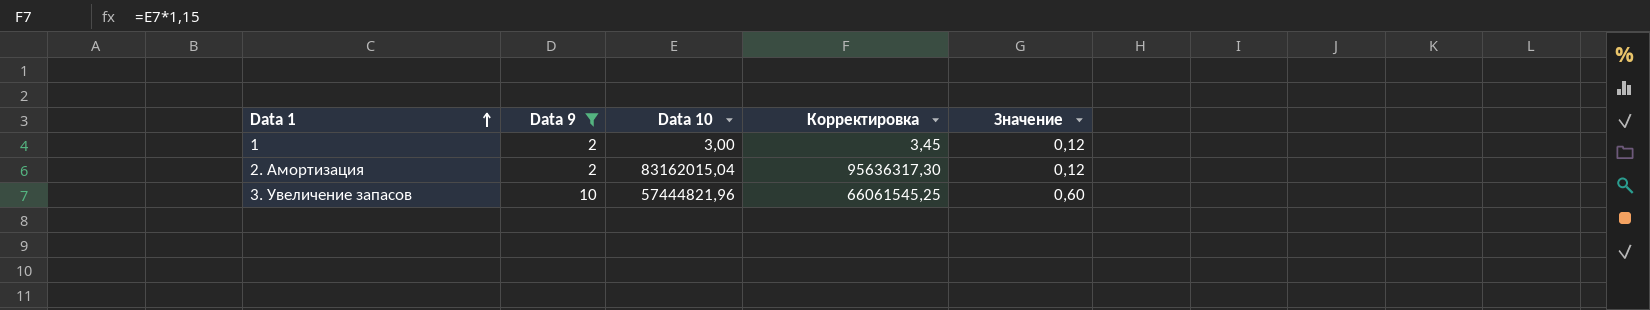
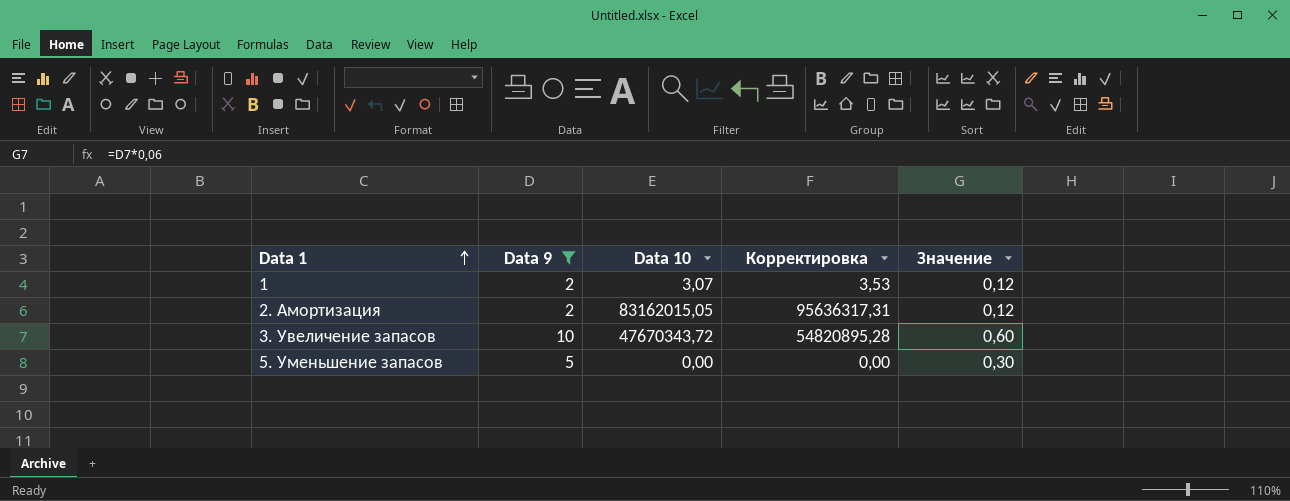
1 | Data 10: 3,00 -> 3,07
1 | Корректировка: 3,45 -> 3,53
2. Амортизация | Data 10: 83162015,04 -> 83162015,05
2. Амортизация | Корректировка: 95636317,30 -> 95636317,31
3. Увеличение запасов | Data 10: 57444821,96 -> 47670343,72
3. Увеличение запасов | Корректировка: 66061545,25 -> 54820895,28
row 5. Уменьшение запасов: none -> 5 | 0,00 | 0,00 | 0,30

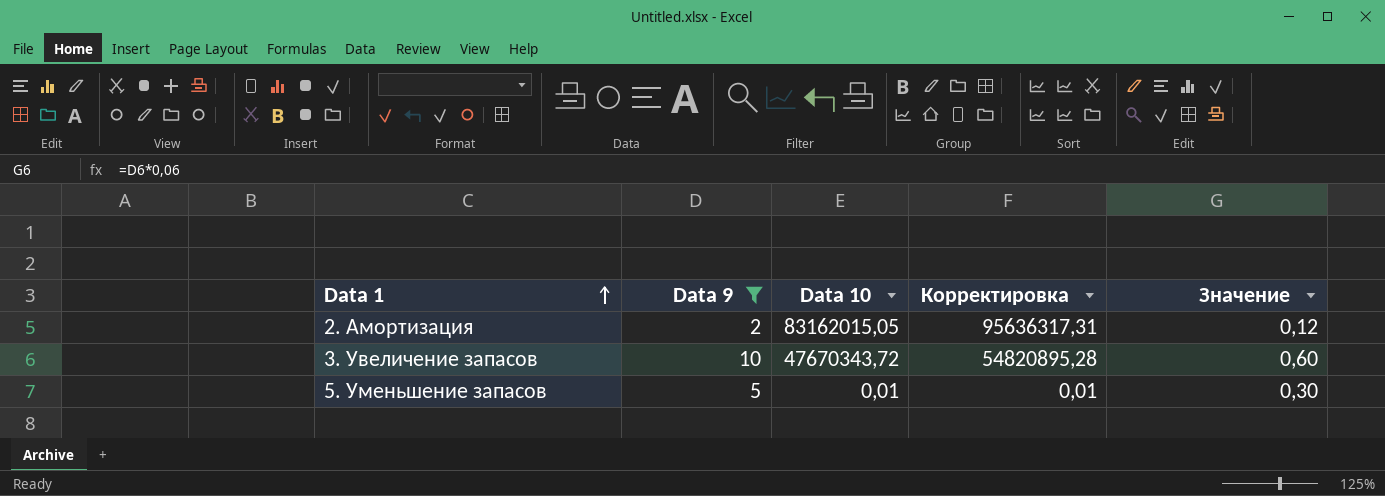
row 1: 2 | 3,07 | 3,53 | 0,12 -> none
5. Уменьшение запасов | Data 10: 0,00 -> 0,01
5. Уменьшение запасов | Корректировка: 0,00 -> 0,01

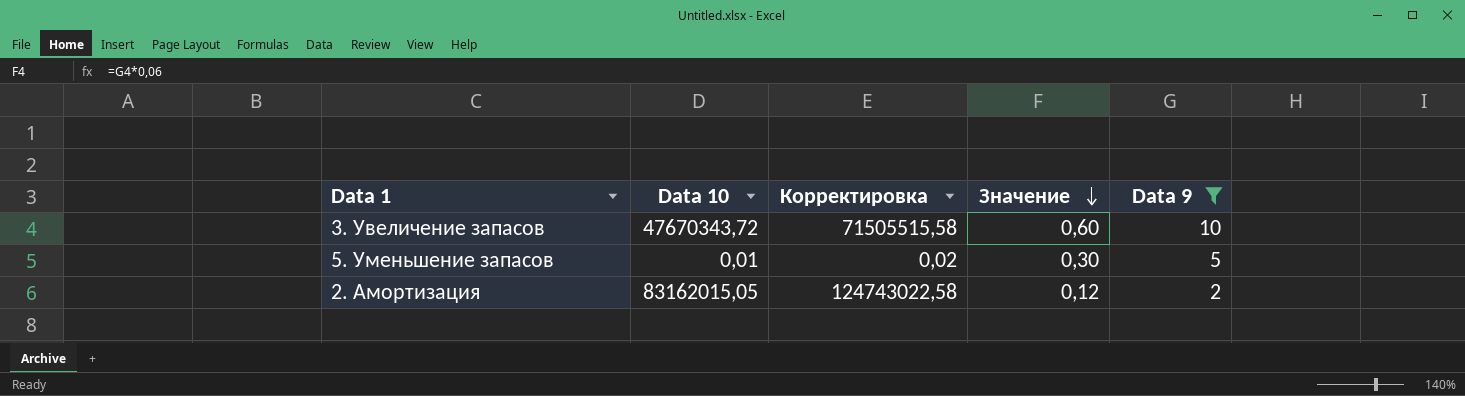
row order: Data 1 ascending -> Значение descending
column Корректировка | formula: [Data 10] * 1,15 -> [Data 10] * 1,5
column Data 9 | position: 2 -> 5

